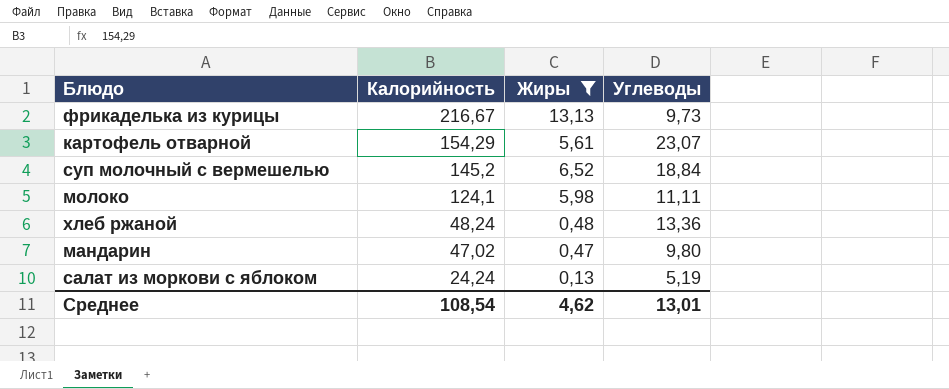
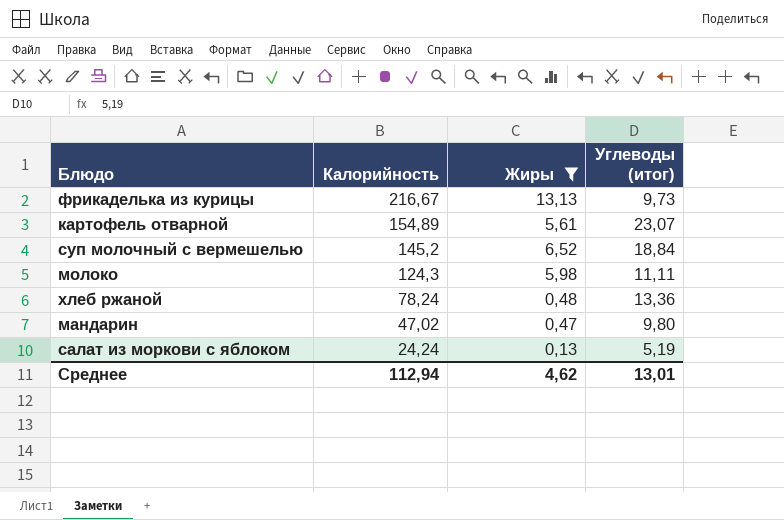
column name: Углеводы -> Углеводы (итог)
картофель отварной | Калорийность: 154,29 -> 154,89
молоко | Калорийность: 124,1 -> 124,3
хлеб ржаной | Калорийность: 48,24 -> 78,24
Среднее | Калорийность: 108,54 -> 112,94

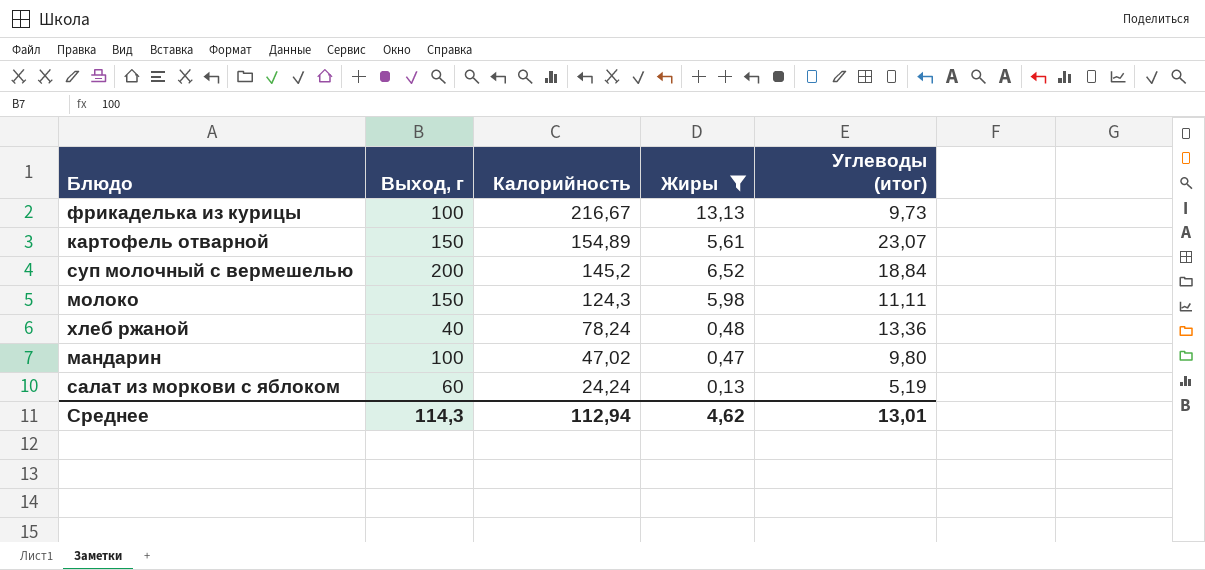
column Выход, г | position: none -> 2

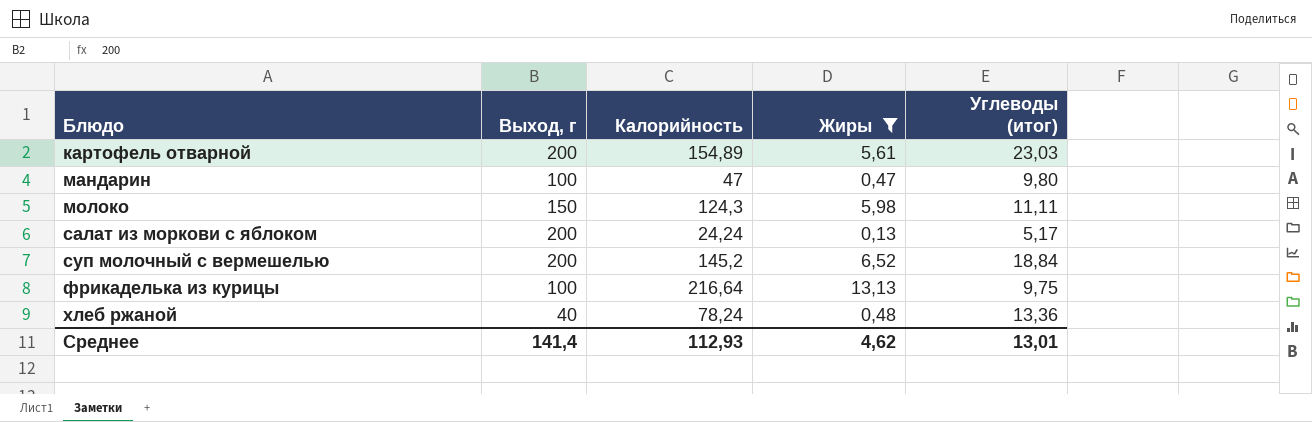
row order: Калорийность descending -> Блюдо ascending
картофель отварной | Выход, г: 150 -> 200
картофель отварной | Углеводы (итог): 23,07 -> 23,03
мандарин | Калорийность: 47,02 -> 47
салат из моркови с яблоком | Выход, г: 60 -> 200
салат из моркови с яблоком | Углеводы (итог): 5,19 -> 5,17
фрикаделька из курицы | Калорийность: 216,67 -> 216,64
фрикаделька из курицы | Углеводы (итог): 9,73 -> 9,75
Среднее | Выход, г: 114,3 -> 141,4
Среднее | Калорийность: 112,94 -> 112,93

